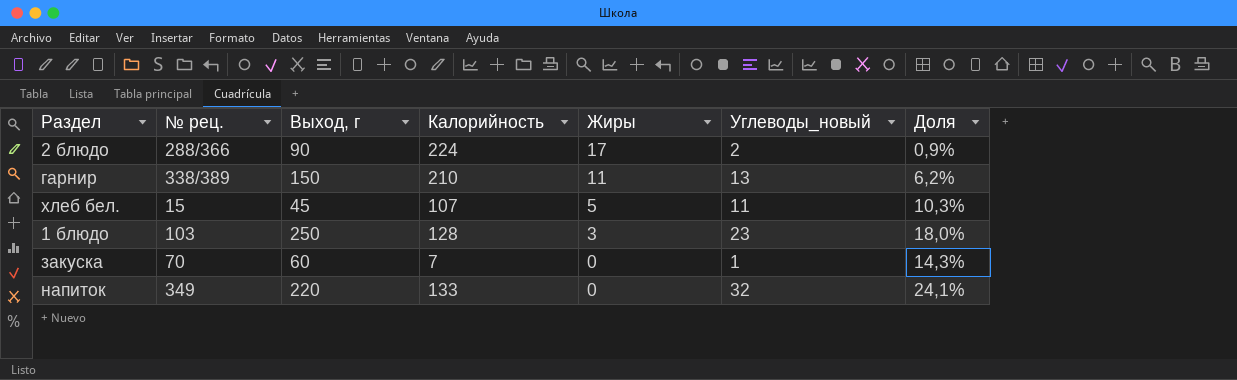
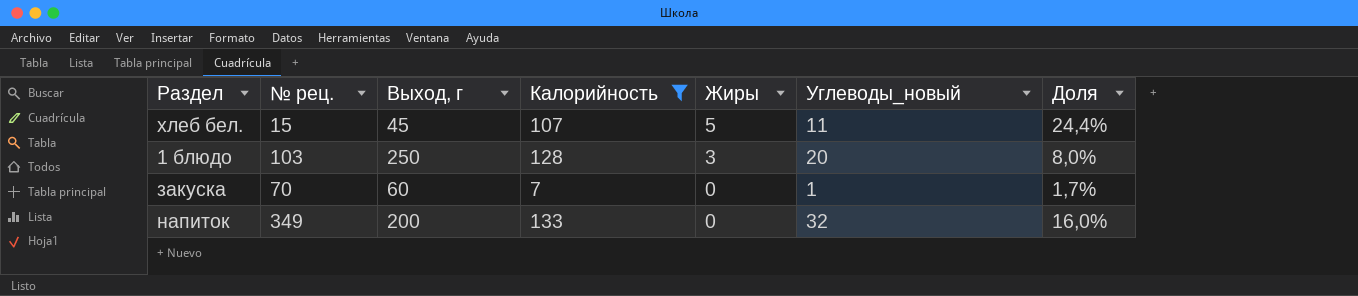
filter: none -> Калорийность <= 133
column Доля | formula: [Углеводы_новый] / [Калорийность] -> [Углеводы_новый] / [Выход, г]
1 блюдо | Углеводы_новый: 23 -> 20
напиток | Выход, г: 220 -> 200

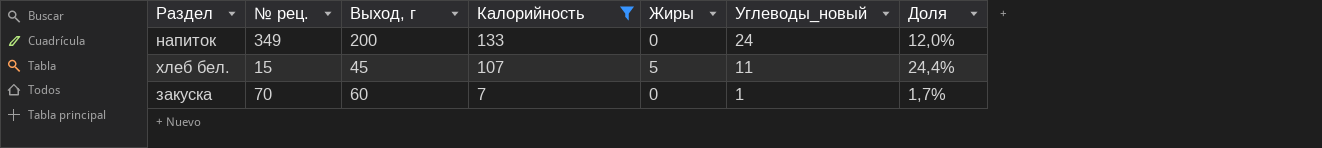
row order: Жиры descending -> Калорийность descending
row 1 блюдо: 103 | 250 | 128 | 3 | 20 | 8,0% -> none
напиток | Углеводы_новый: 32 -> 24
напиток | Доля: 16,0% -> 12,0%

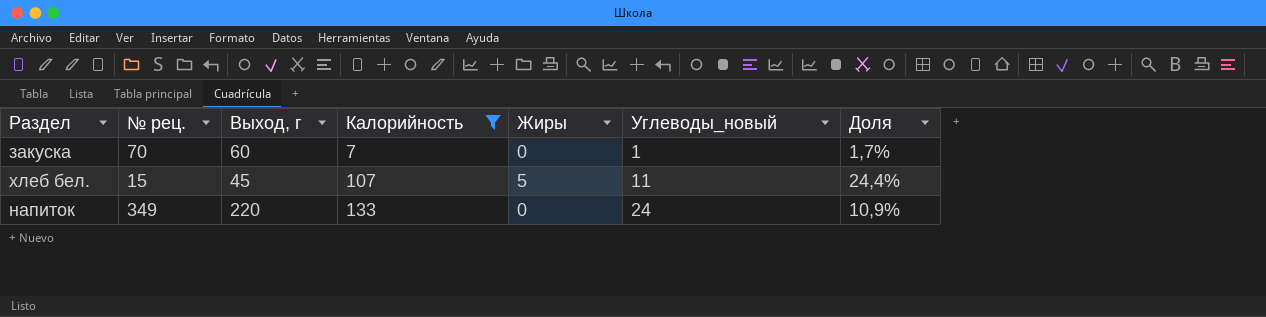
row order: Калорийность descending -> Калорийность ascending
напиток | Выход, г: 200 -> 220
напиток | Доля: 12,0% -> 10,9%

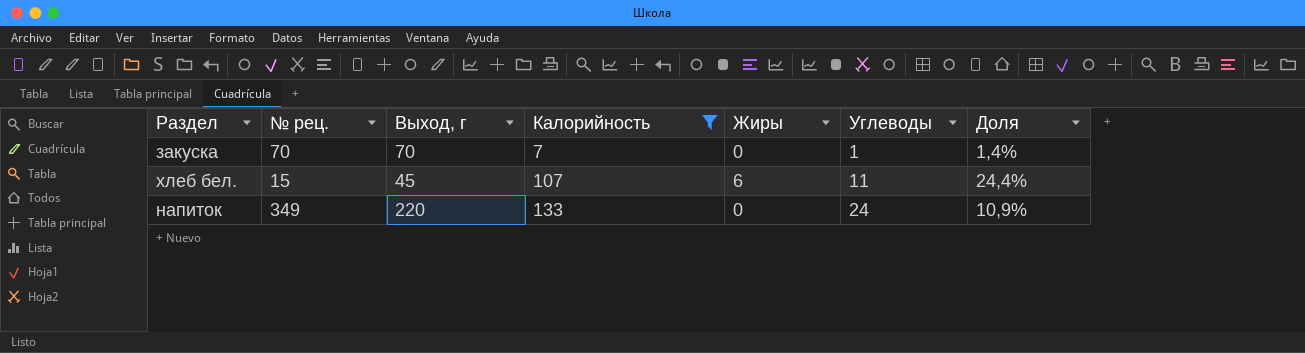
column name: Углеводы_новый -> Углеводы
закуска | Выход, г: 60 -> 70
закуска | Доля: 1,7% -> 1,4%
хлеб бел. | Жиры: 5 -> 6

